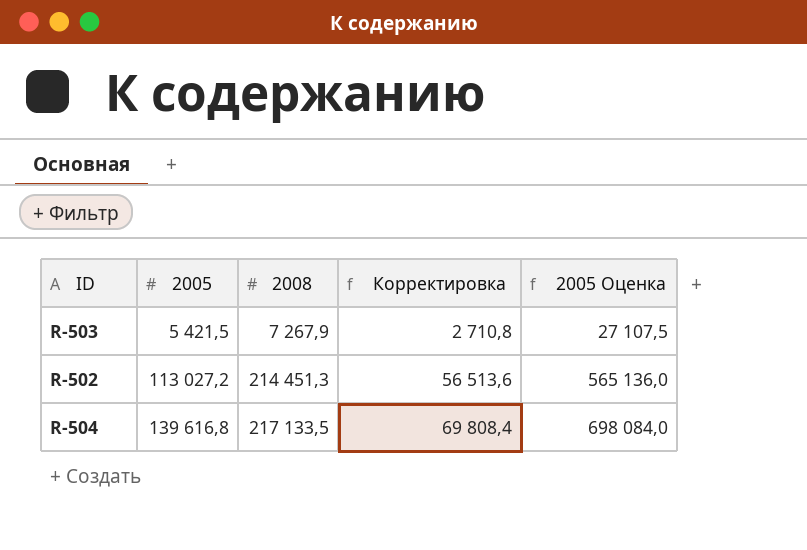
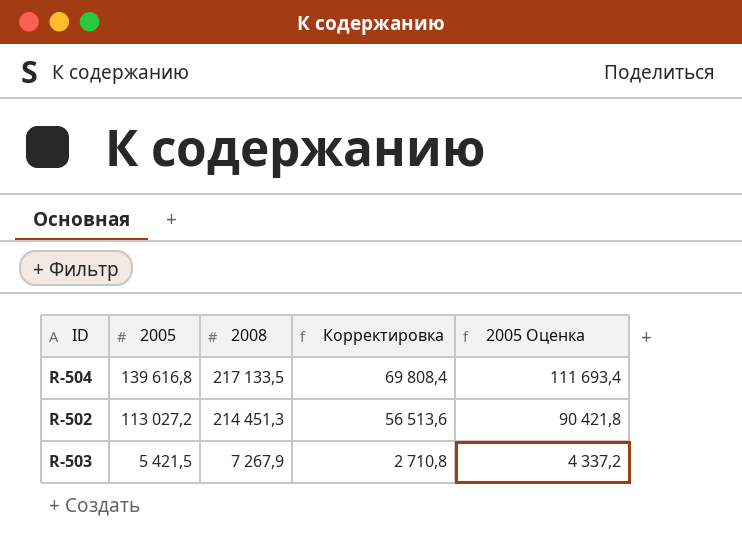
row order: 2005 ascending -> 2005 descending
column 2005 Оценка | formula: [2005] * 5 -> [2005] * 0,8

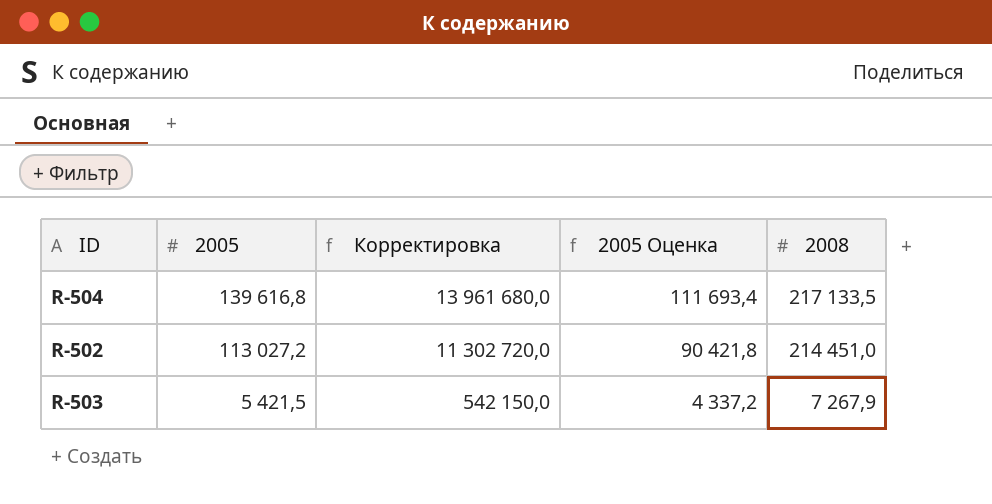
column Корректировка | formula: [2005] * 0,5 -> [2005] * 100
column 2008 | position: 3 -> 5
R-502 | 2008: 214 451,3 -> 214 451,0

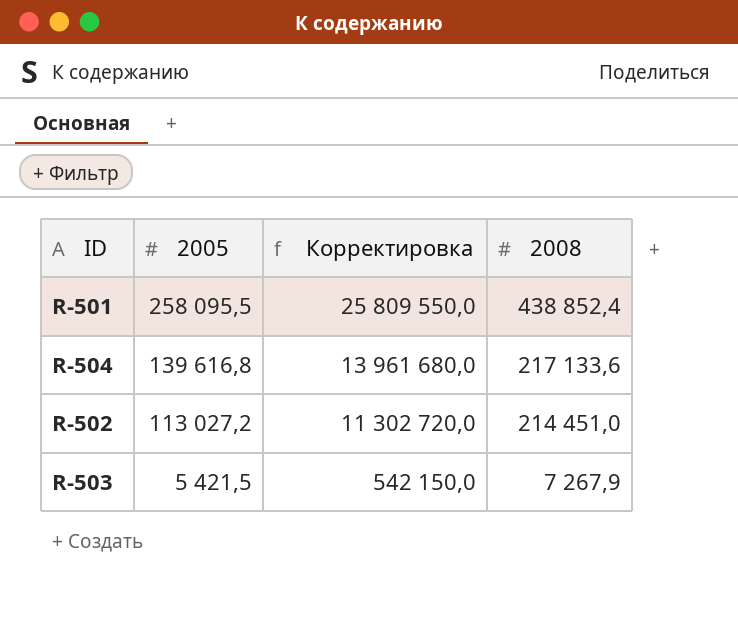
column 2005 Оценка | formula: [2005] * 0,8 -> none
row R-501: none -> 258 095,5 | 25 809 550,0 | 438 852,4
R-504 | 2008: 217 133,5 -> 217 133,6

